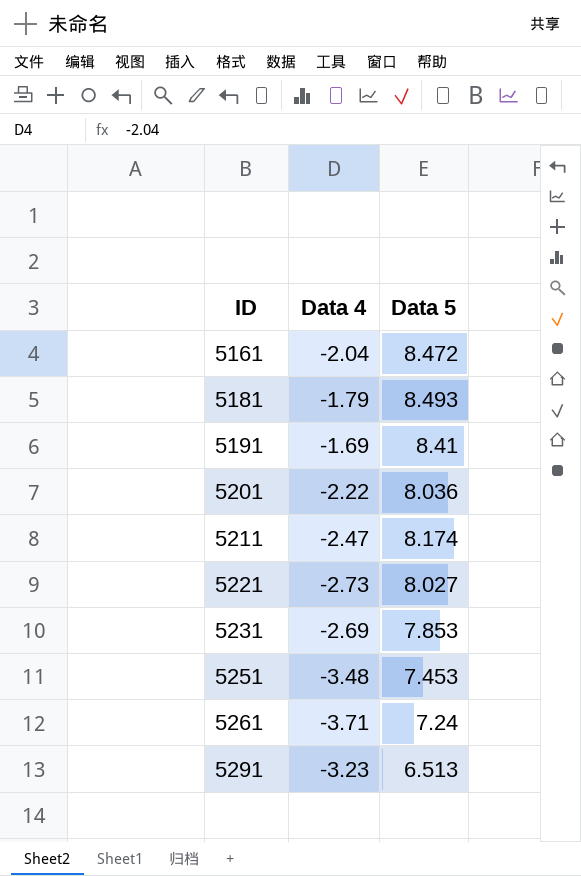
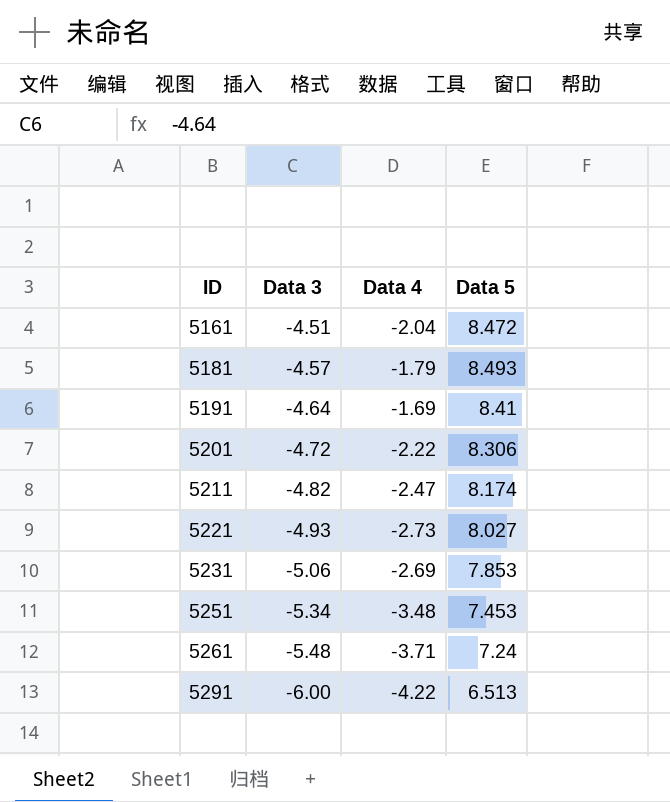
column Data 3 | position: none -> 2
5201 | Data 5: 8.036 -> 8.306
5291 | Data 4: -3.23 -> -4.22

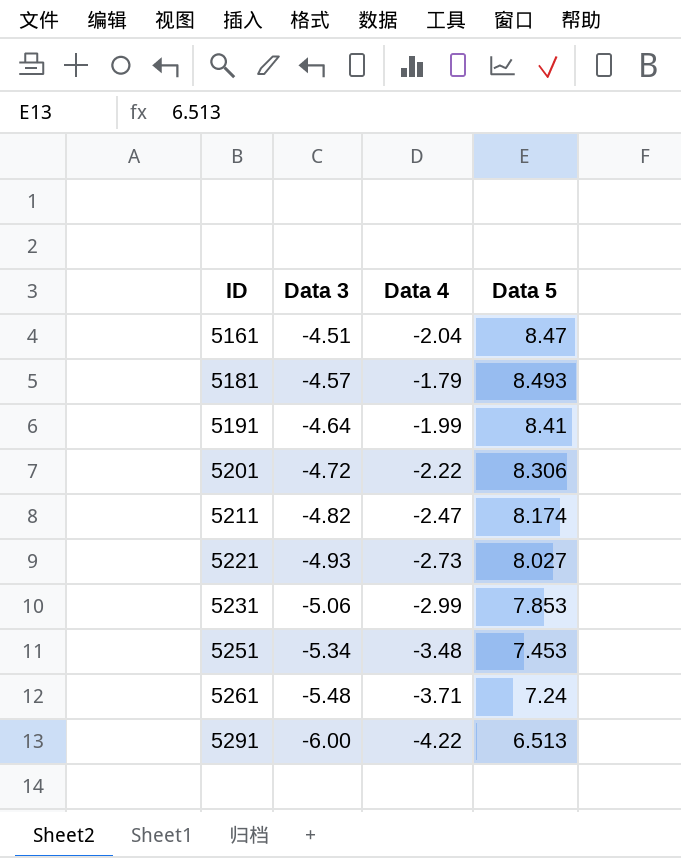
5161 | Data 5: 8.472 -> 8.47
5191 | Data 4: -1.69 -> -1.99
5231 | Data 4: -2.69 -> -2.99

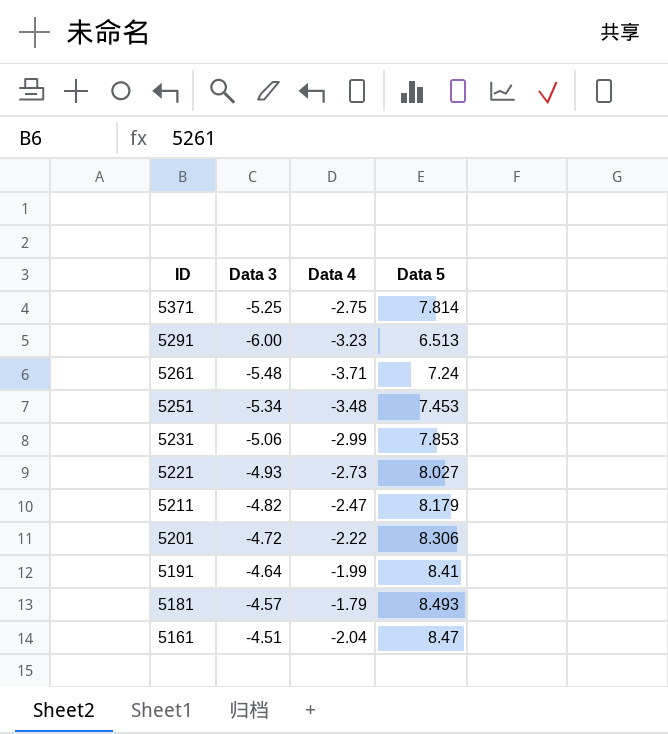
row order: ID ascending -> ID descending
row 5371: none -> -5.25 | -2.75 | 7.814
5291 | Data 4: -4.22 -> -3.23
5211 | Data 5: 8.174 -> 8.179

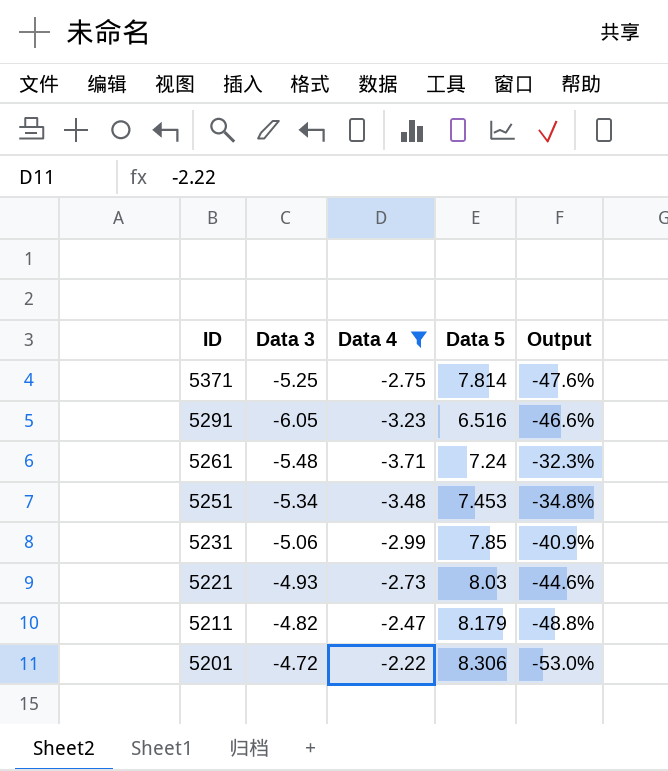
filter: none -> Data 4 <= -2.22
column Output | formula: none -> ([Data 4] - [Data 3]) / [Data 3]
5291 | Data 3: -6.00 -> -6.05
5291 | Data 5: 6.513 -> 6.516
5231 | Data 5: 7.853 -> 7.85
5221 | Data 5: 8.027 -> 8.03

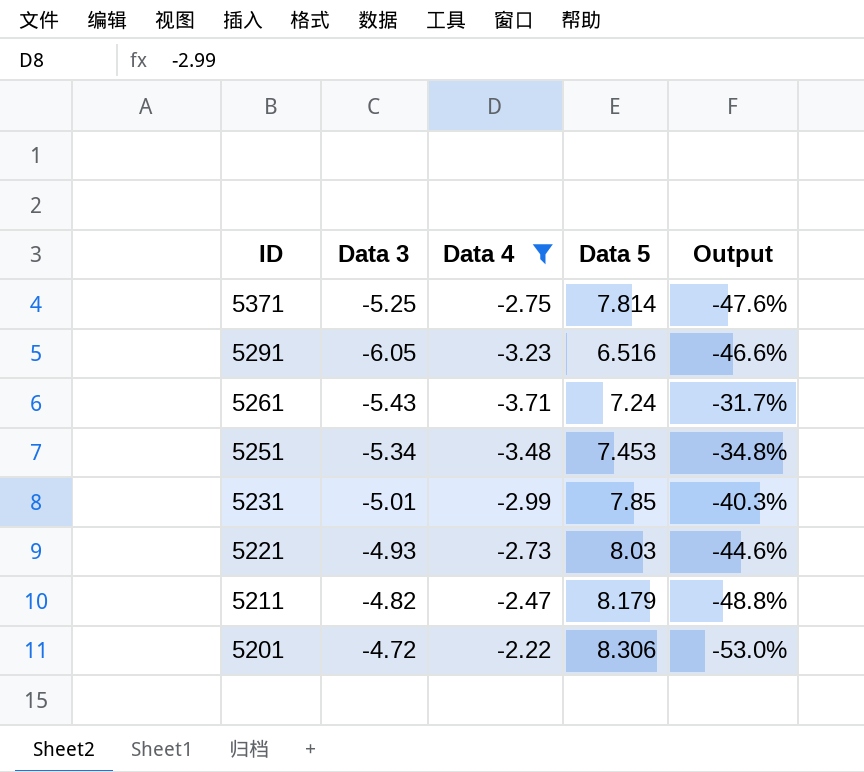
5261 | Data 3: -5.48 -> -5.43
5261 | Output: -32.3% -> -31.7%
5231 | Data 3: -5.06 -> -5.01
5231 | Output: -40.9% -> -40.3%

